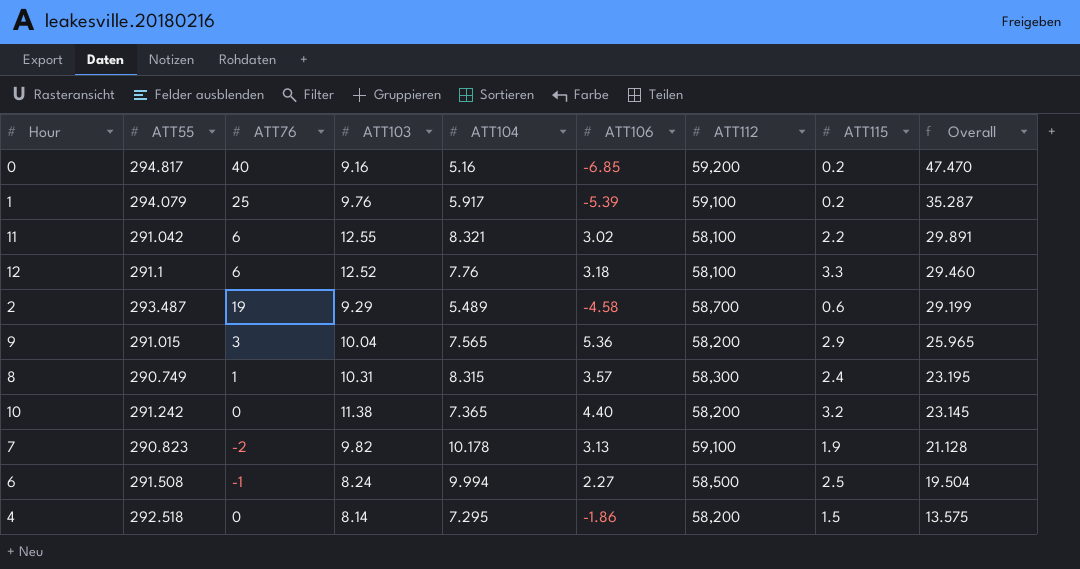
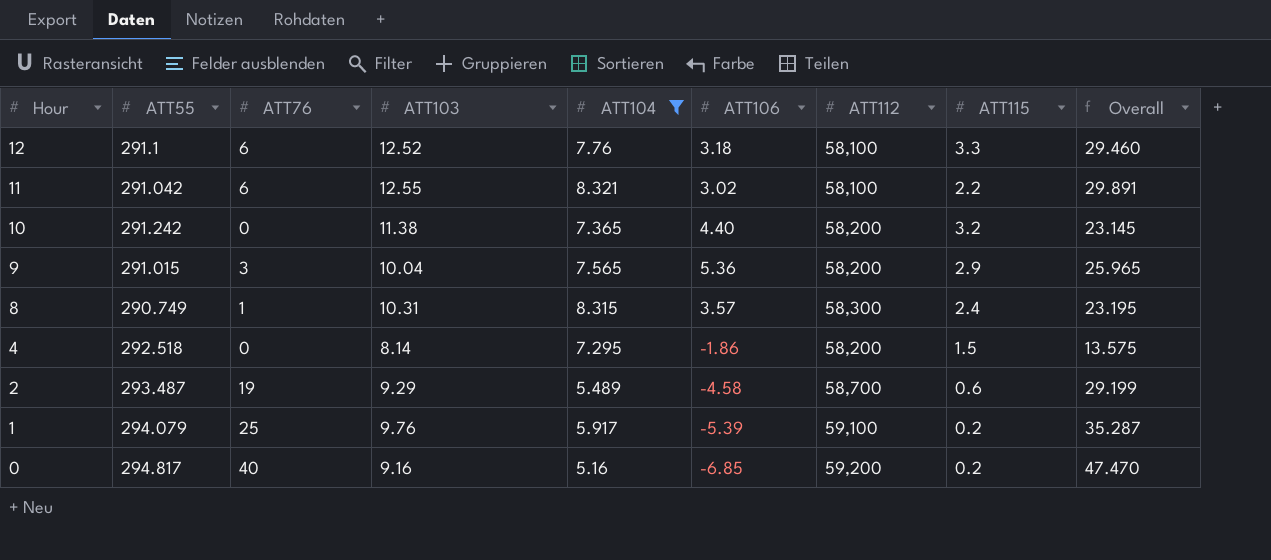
filter: none -> ATT104 <= 8.321
row order: Overall descending -> Hour descending

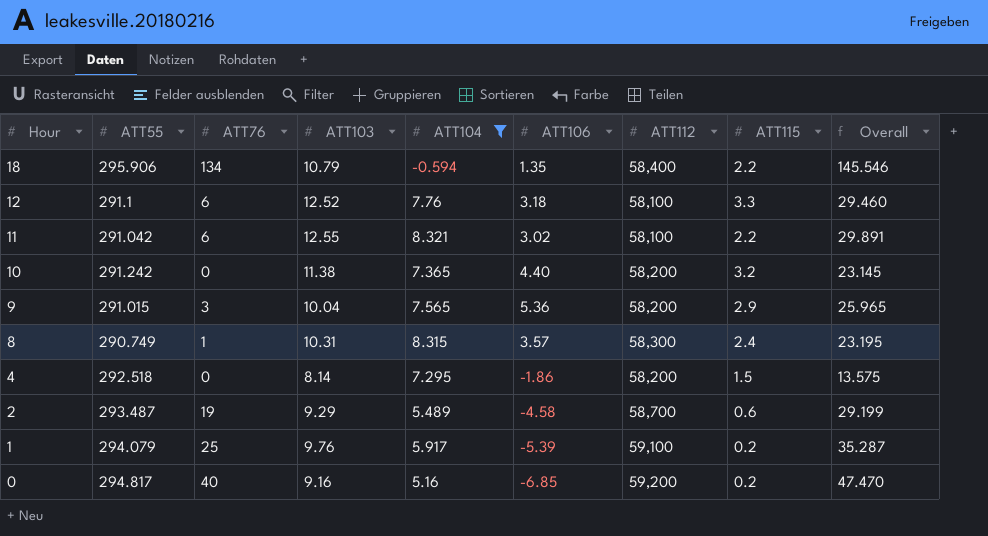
row 18: none -> 295.906 | 134 | 10.79 | -0.594 | 1.35 | 58,400 | 2.2 | 145.546

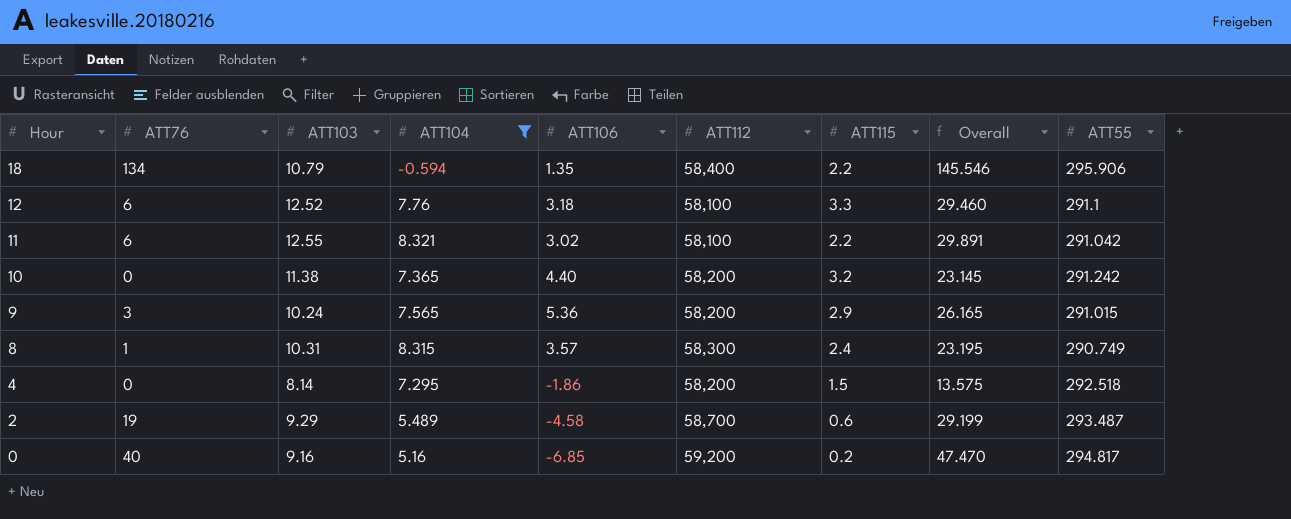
column ATT55 | position: 2 -> 9
row 1: 294.079 | 25 | 9.76 | 5.917 | -5.39 | 59,100 | 0.2 | 35.287 -> none
9 | ATT103: 10.04 -> 10.24
9 | Overall: 25.965 -> 26.165

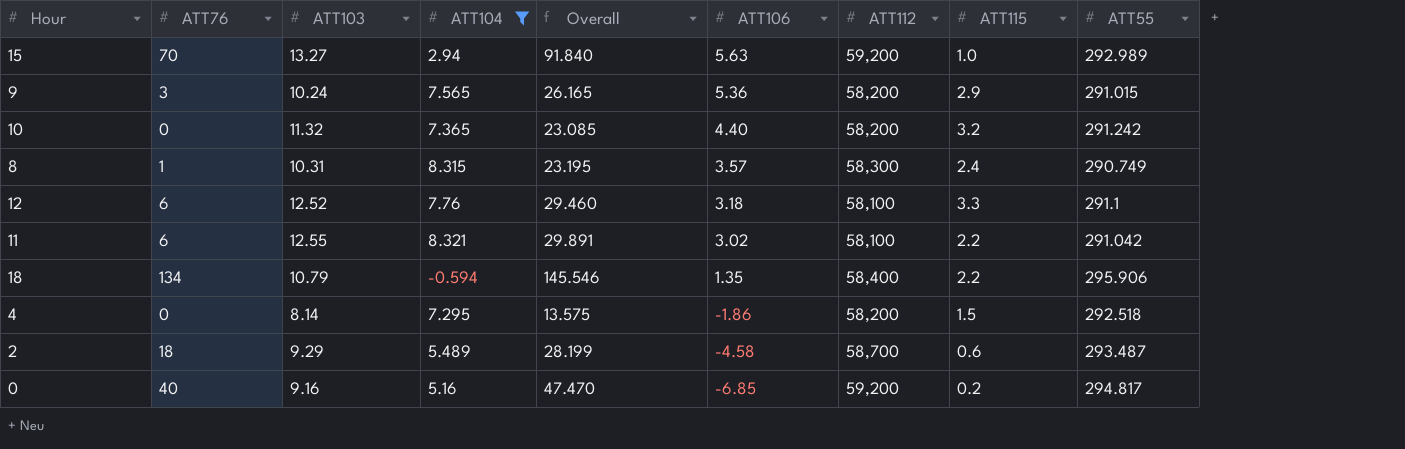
row order: Hour descending -> ATT106 descending
column Overall | position: 8 -> 5
row 15: none -> 70 | 13.27 | 2.94 | 91.840 | 5.63 | 59,200 | 1.0 | 292.989
10 | ATT103: 11.38 -> 11.32
10 | Overall: 23.145 -> 23.085
2 | ATT76: 19 -> 18
2 | Overall: 29.199 -> 28.199

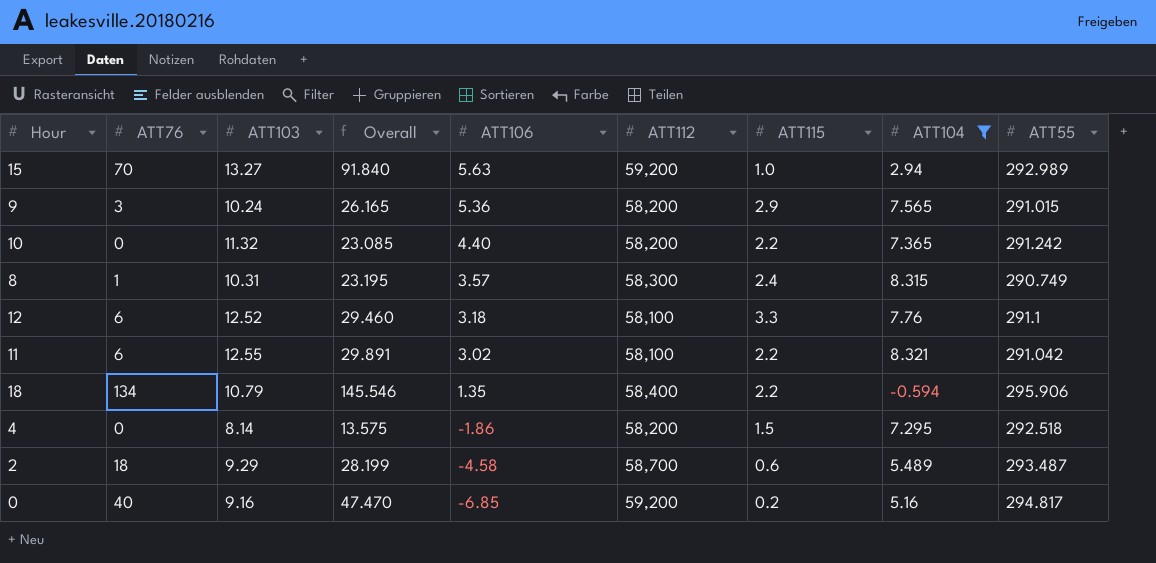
column ATT104 | position: 4 -> 8
10 | ATT115: 3.2 -> 2.2

